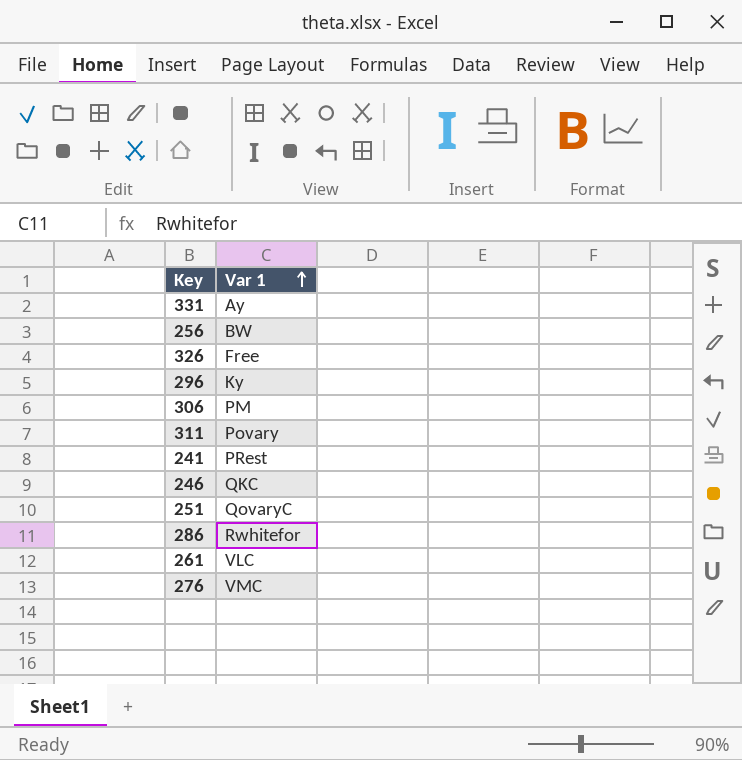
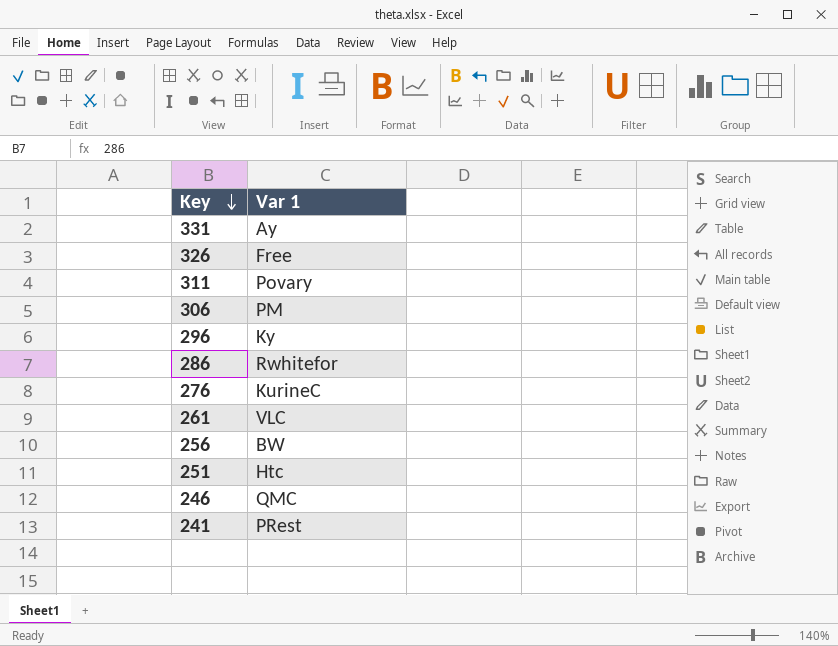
row order: Var 1 ascending -> Key descending
276 | Var 1: VMC -> KurineC
251 | Var 1: QovaryC -> Htc
246 | Var 1: QKC -> QMC

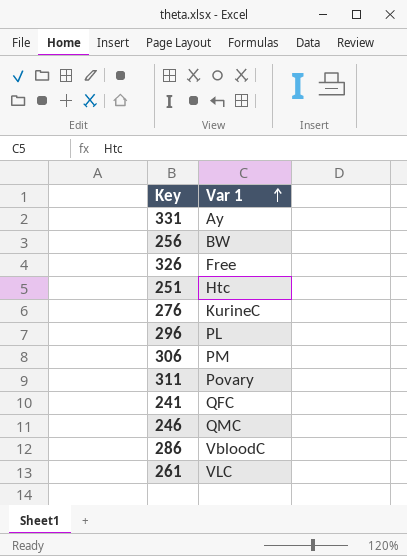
row order: Key descending -> Var 1 ascending
296 | Var 1: Ky -> PL
241 | Var 1: PRest -> QFC
286 | Var 1: Rwhitefor -> VbloodC

